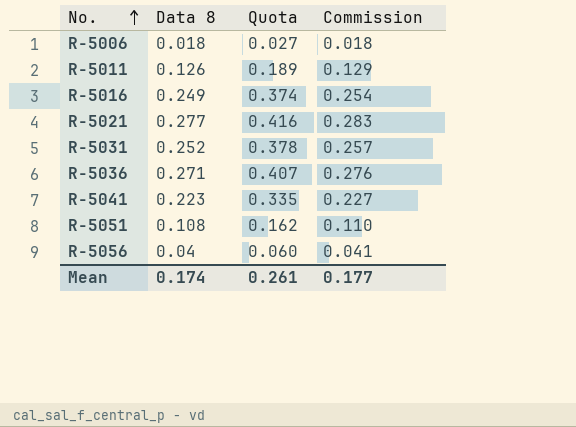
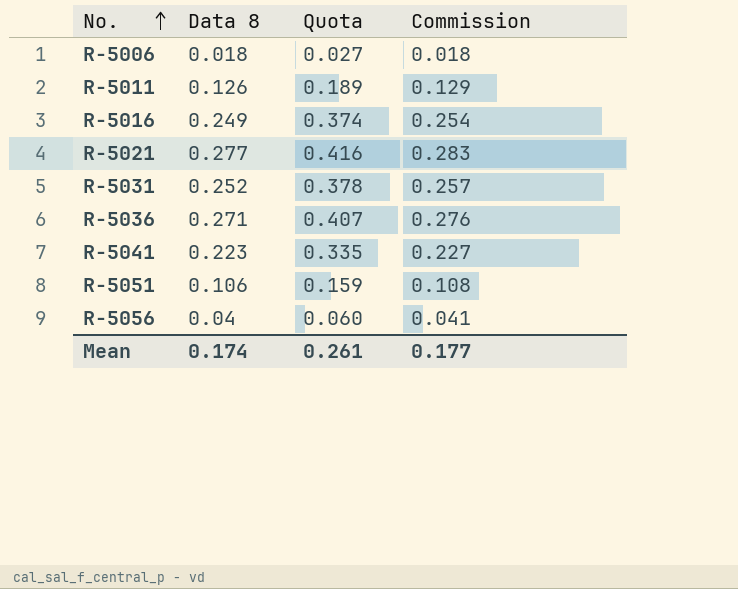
R-5051 | Data 8: 0.108 -> 0.106
R-5051 | Quota: 0.162 -> 0.159
R-5051 | Commission: 0.110 -> 0.108

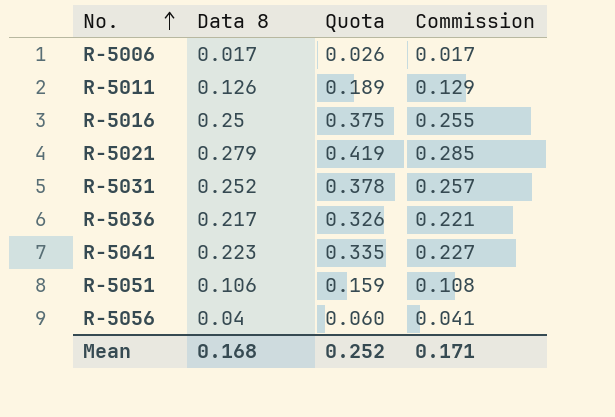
R-5006 | Data 8: 0.018 -> 0.017
R-5006 | Quota: 0.027 -> 0.026
R-5006 | Commission: 0.018 -> 0.017
R-5016 | Data 8: 0.249 -> 0.25
R-5016 | Quota: 0.374 -> 0.375
R-5016 | Commission: 0.254 -> 0.255
R-5021 | Data 8: 0.277 -> 0.279
R-5021 | Quota: 0.416 -> 0.419
R-5021 | Commission: 0.283 -> 0.285
R-5036 | Data 8: 0.271 -> 0.217
R-5036 | Quota: 0.407 -> 0.326
R-5036 | Commission: 0.276 -> 0.221
Mean | Data 8: 0.174 -> 0.168
Mean | Quota: 0.261 -> 0.252
Mean | Commission: 0.177 -> 0.171

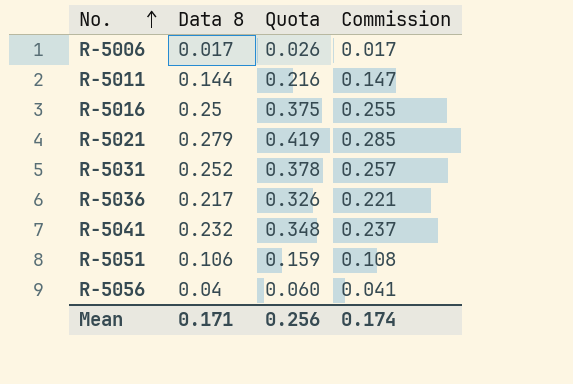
R-5011 | Data 8: 0.126 -> 0.144
R-5011 | Quota: 0.189 -> 0.216
R-5011 | Commission: 0.129 -> 0.147
R-5041 | Data 8: 0.223 -> 0.232
R-5041 | Quota: 0.335 -> 0.348
R-5041 | Commission: 0.227 -> 0.237
Mean | Data 8: 0.168 -> 0.171
Mean | Quota: 0.252 -> 0.256
Mean | Commission: 0.171 -> 0.174

